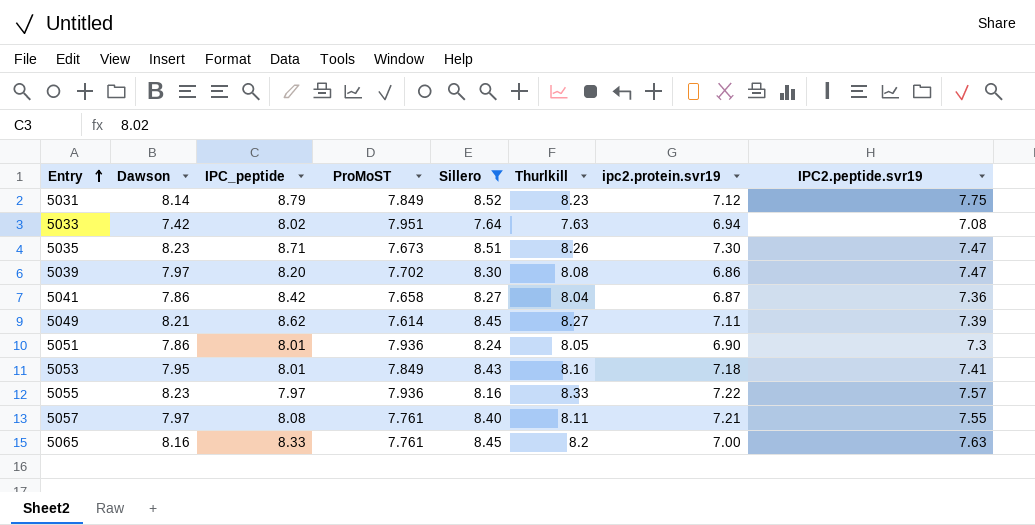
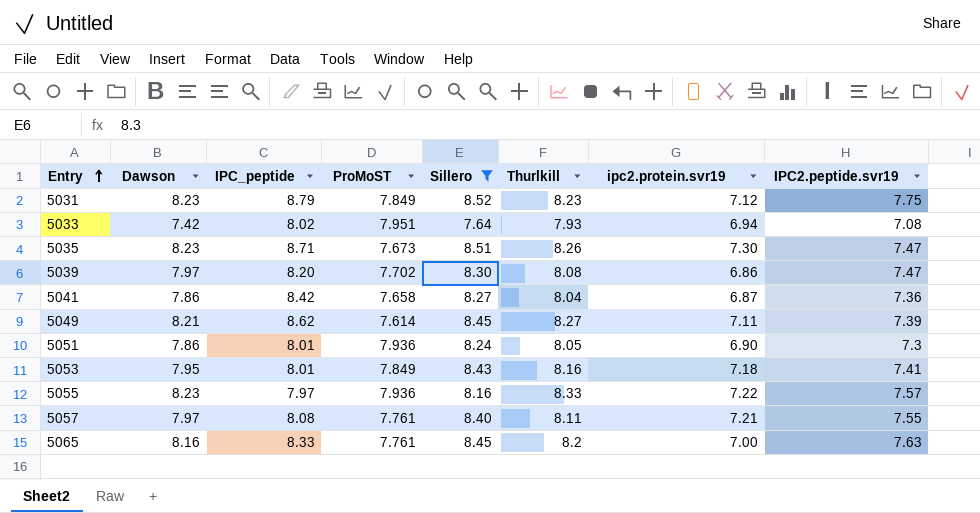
5031 | Dawson: 8.14 -> 8.23
5033 | Thurlkill: 7.63 -> 7.93

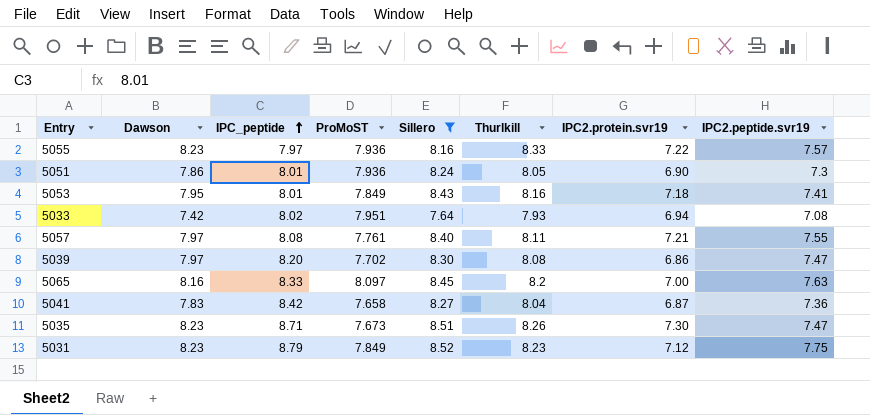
row order: Entry ascending -> IPC_peptide ascending
column name: ipc2.protein.svr19 -> IPC2.protein.svr19
row 5049: 8.21 | 8.62 | 7.614 | 8.45 | 8.27 | 7.11 | 7.39 -> none
5065 | ProMoST: 7.761 -> 8.097
5041 | Dawson: 7.86 -> 7.83

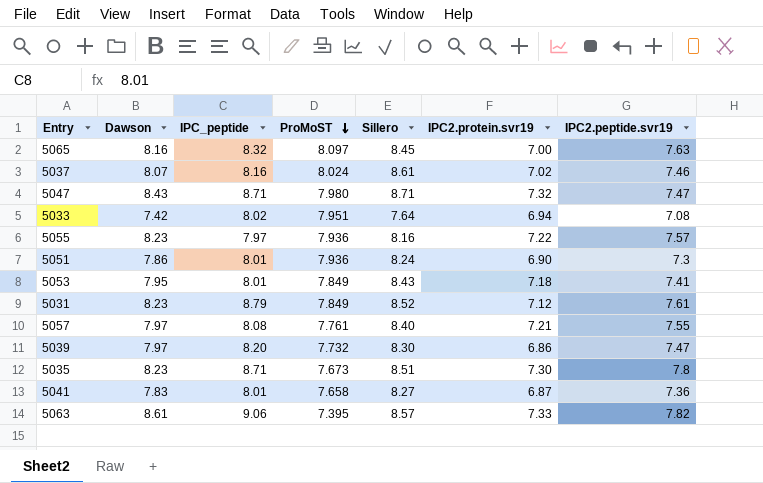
filter: Sillero <= 8.52 -> none
row order: IPC_peptide ascending -> ProMoST descending
column Thurlkill | position: 6 -> none
5065 | IPC_peptide: 8.33 -> 8.32
5031 | IPC2.peptide.svr19: 7.75 -> 7.61
5039 | ProMoST: 7.702 -> 7.732
5035 | IPC2.peptide.svr19: 7.47 -> 7.8
5041 | IPC_peptide: 8.42 -> 8.01

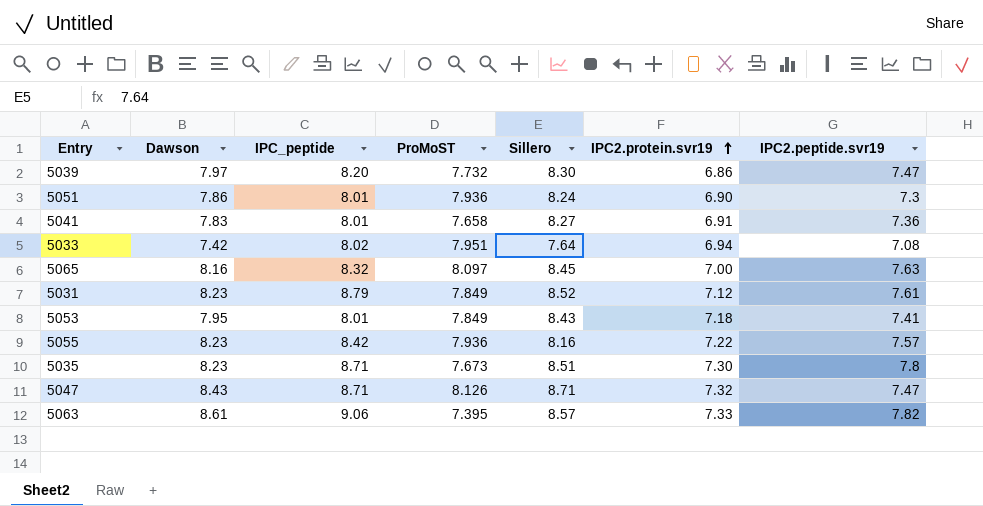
row order: ProMoST descending -> IPC2.protein.svr19 ascending
row 5037: 8.07 | 8.16 | 8.024 | 8.61 | 7.02 | 7.46 -> none
row 5057: 7.97 | 8.08 | 7.761 | 8.40 | 7.21 | 7.55 -> none
5041 | IPC2.protein.svr19: 6.87 -> 6.91
5055 | IPC_peptide: 7.97 -> 8.42
5047 | ProMoST: 7.980 -> 8.126

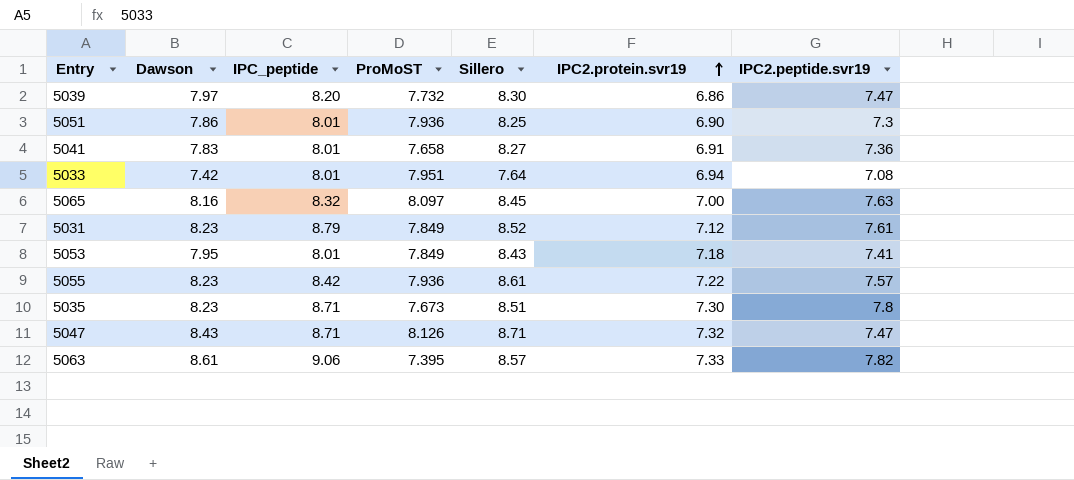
5051 | Sillero: 8.24 -> 8.25
5033 | IPC_peptide: 8.02 -> 8.01
5055 | Sillero: 8.16 -> 8.61

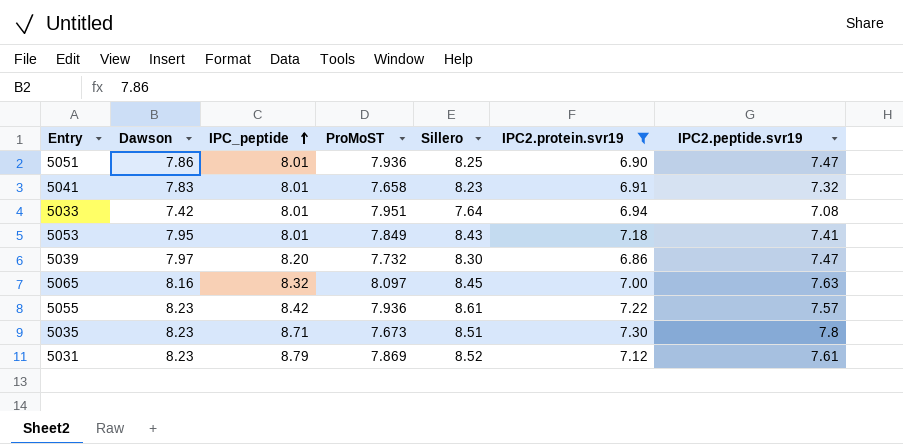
filter: none -> IPC2.protein.svr19 <= 7.30
row order: IPC2.protein.svr19 ascending -> IPC_peptide ascending
5051 | IPC2.peptide.svr19: 7.3 -> 7.47
5041 | Sillero: 8.27 -> 8.23
5041 | IPC2.peptide.svr19: 7.36 -> 7.32
5031 | ProMoST: 7.849 -> 7.869

